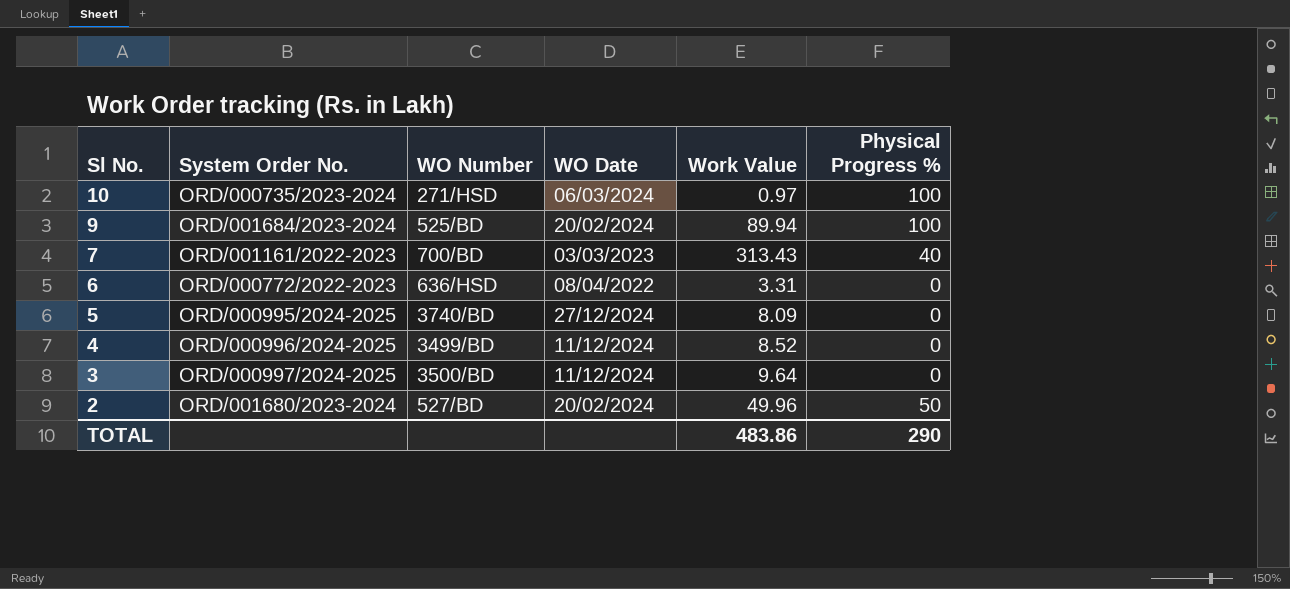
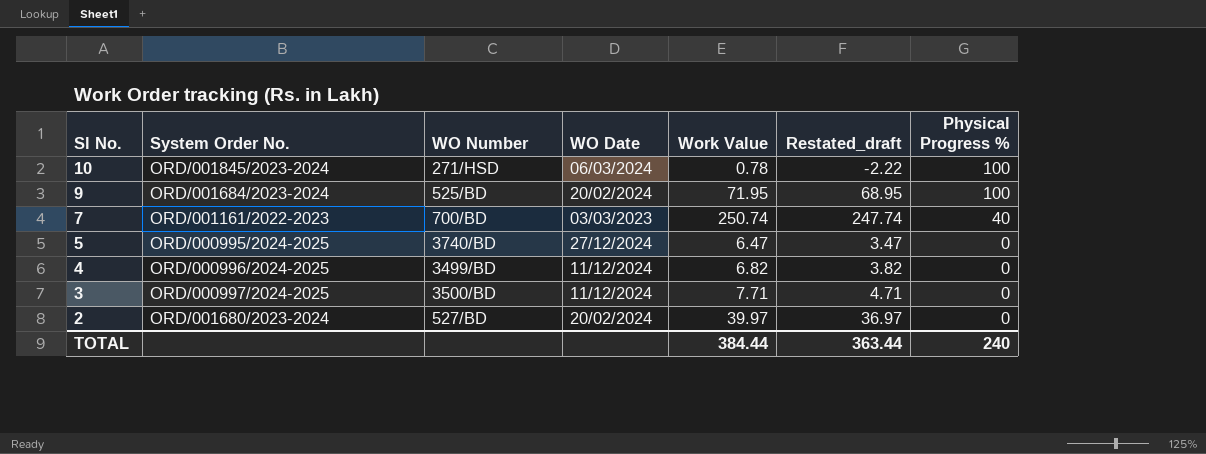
column Restated_draft | formula: none -> [Work Value] - 3
row 6: ORD/000772/2022-2023 | 636/HSD | 08/04/2022 | 3.31 | 0 -> none
10 | System Order No.: ORD/000735/2023-2024 -> ORD/001845/2023-2024
10 | Work Value: 0.97 -> 0.78
9 | Work Value: 89.94 -> 71.95
7 | Work Value: 313.43 -> 250.74
5 | Work Value: 8.09 -> 6.47
4 | Work Value: 8.52 -> 6.82
3 | Work Value: 9.64 -> 7.71
2 | Work Value: 49.96 -> 39.97
2 | Physical Progress %: 50 -> 0
TOTAL | Work Value: 483.86 -> 384.44
TOTAL | Physical Progress %: 290 -> 240

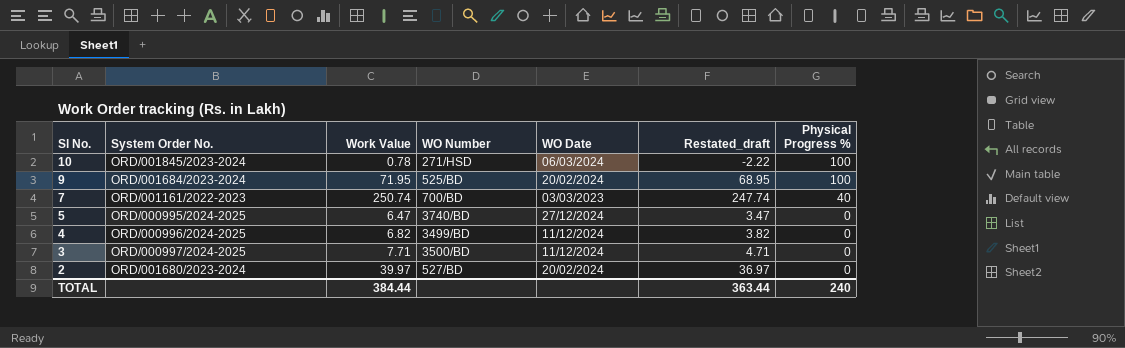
column Work Value | position: 5 -> 3

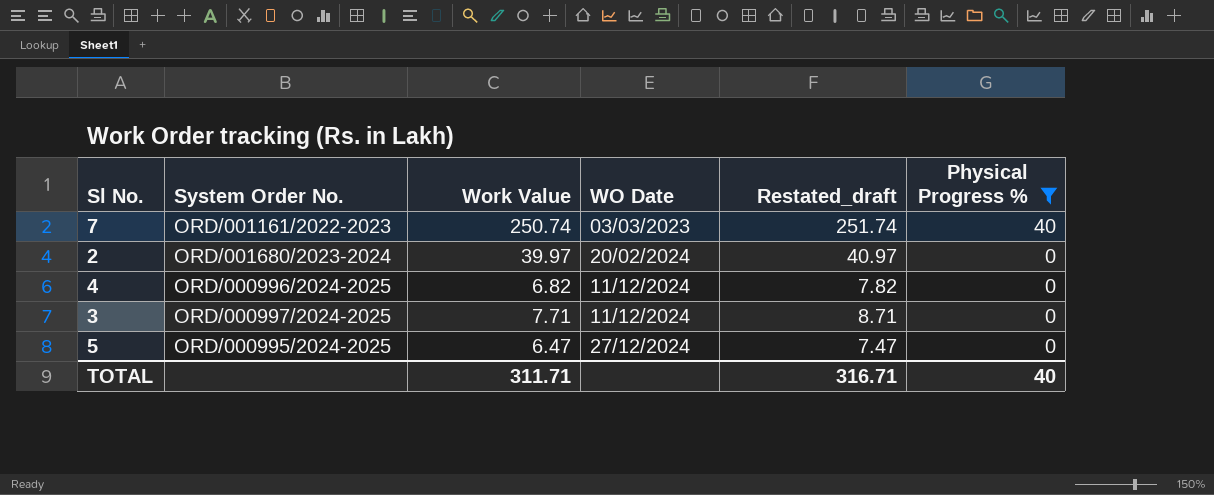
filter: none -> Physical Progress % != 100
row order: Sl No. descending -> WO Date ascending
column WO Number | position: 4 -> none
column Restated_draft | formula: [Work Value] - 3 -> [Work Value] + 1
TOTAL | Work Value: 384.44 -> 311.71
TOTAL | Restated_draft: 363.44 -> 316.71
TOTAL | Physical Progress %: 240 -> 40

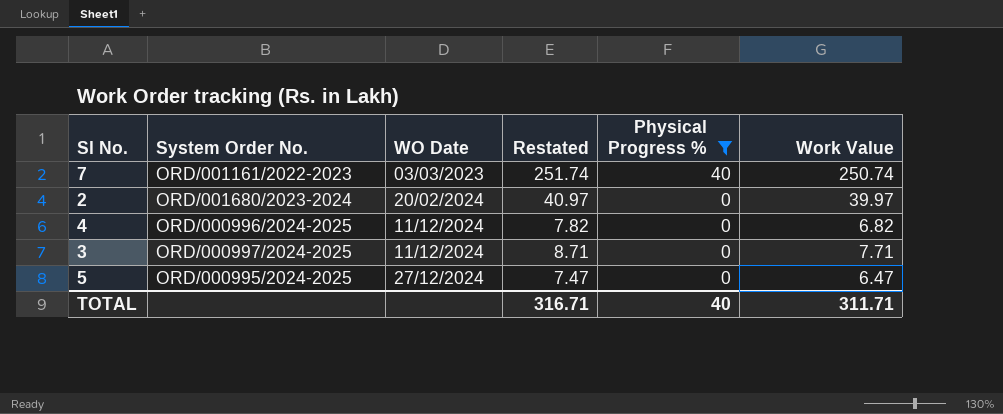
column name: Restated_draft -> Restated
column Work Value | position: 3 -> 6

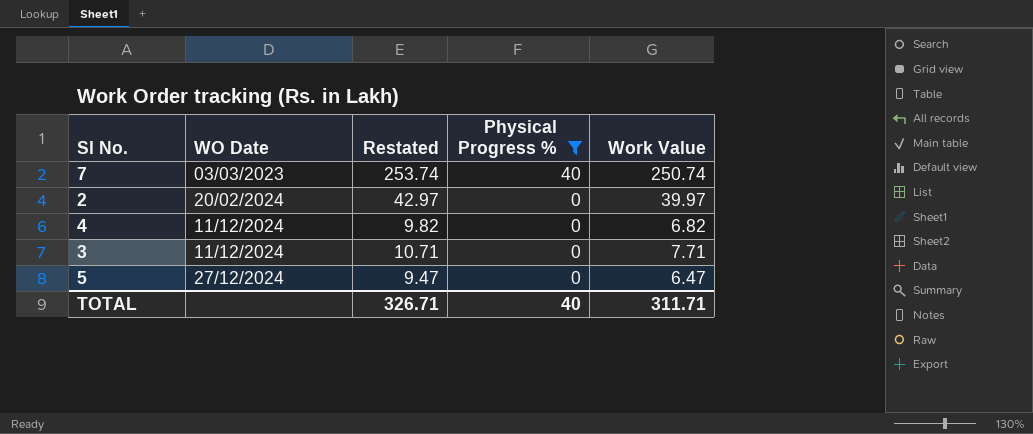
column System Order No. | position: 2 -> none
column Restated | formula: [Work Value] + 1 -> [Work Value] + 3
TOTAL | Restated: 316.71 -> 326.71

